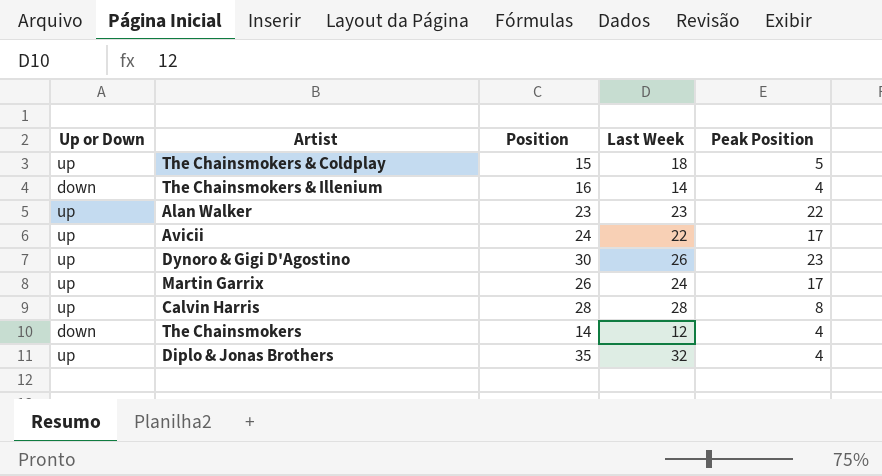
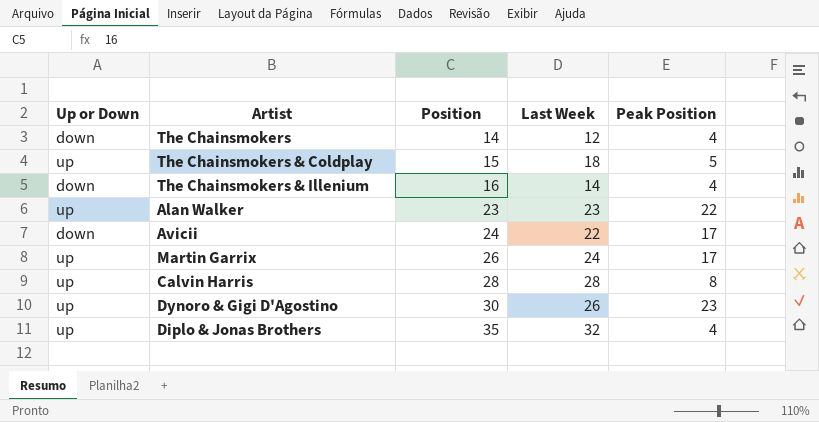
row order: none -> Position ascending
Avicii | Up or Down: up -> down

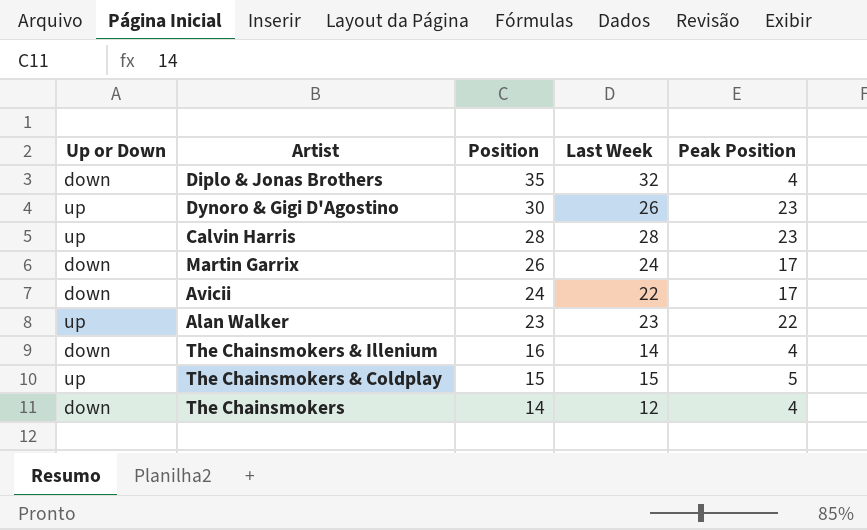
row order: Position ascending -> Position descending
Diplo & Jonas Brothers | Up or Down: up -> down
Calvin Harris | Peak Position: 8 -> 23
Martin Garrix | Up or Down: up -> down
The Chainsmokers & Coldplay | Last Week: 18 -> 15

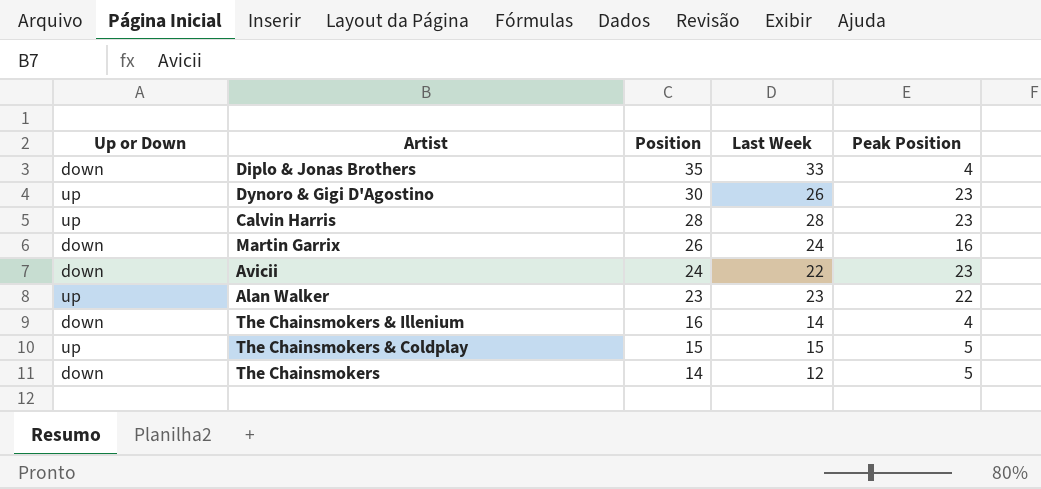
Diplo & Jonas Brothers | Last Week: 32 -> 33
Martin Garrix | Peak Position: 17 -> 16
Avicii | Peak Position: 17 -> 23
The Chainsmokers | Peak Position: 4 -> 5

